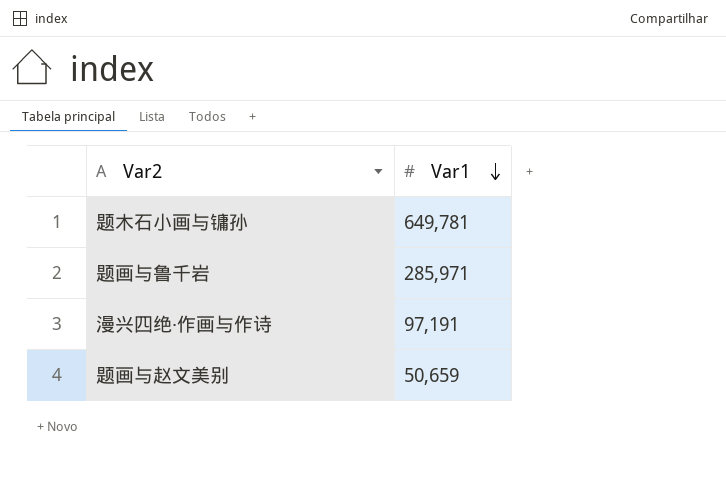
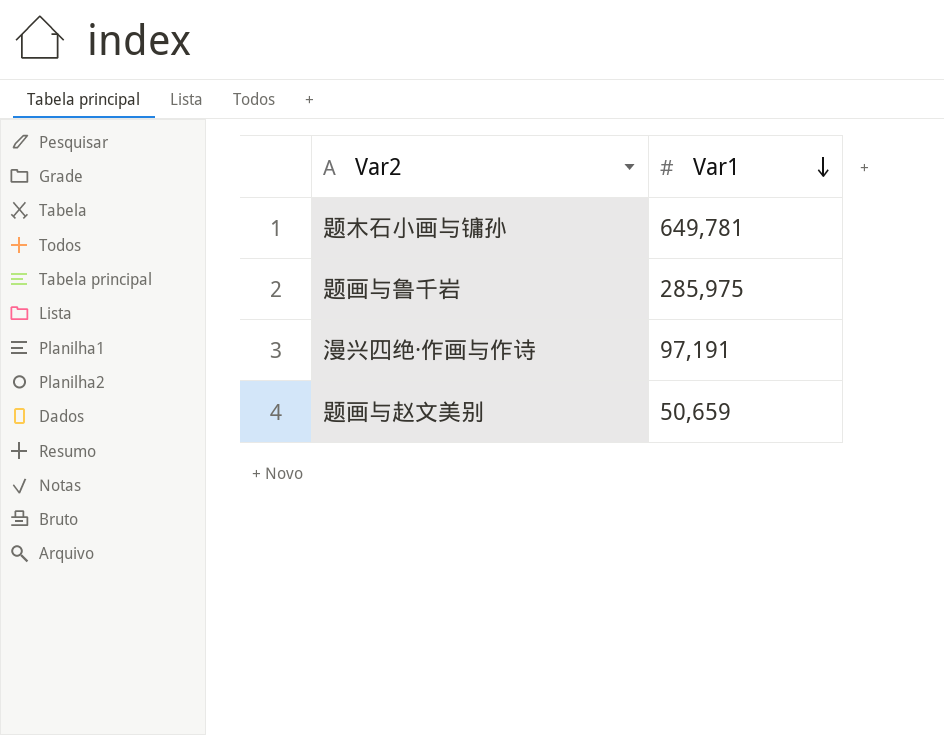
题画与鲁千岩 | Var1: 285,971 -> 285,975

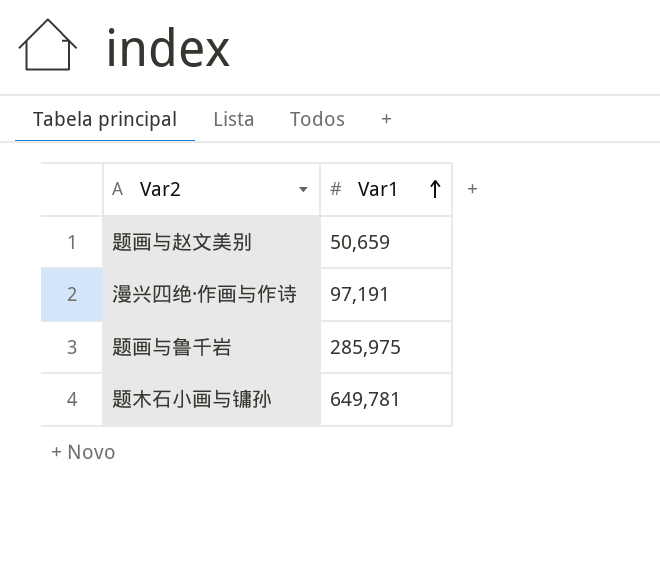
row order: Var1 descending -> Var1 ascending

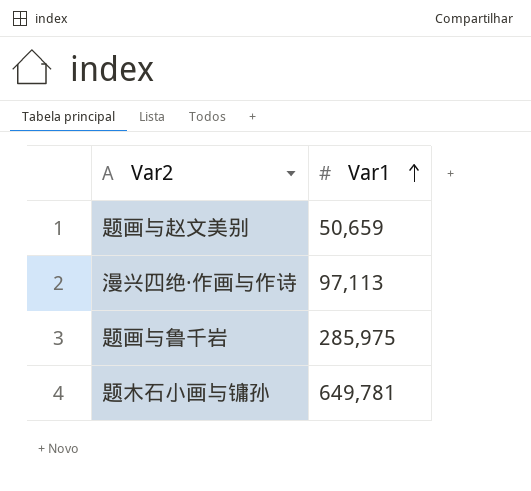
漫兴四绝·作画与作诗 | Var1: 97,191 -> 97,113

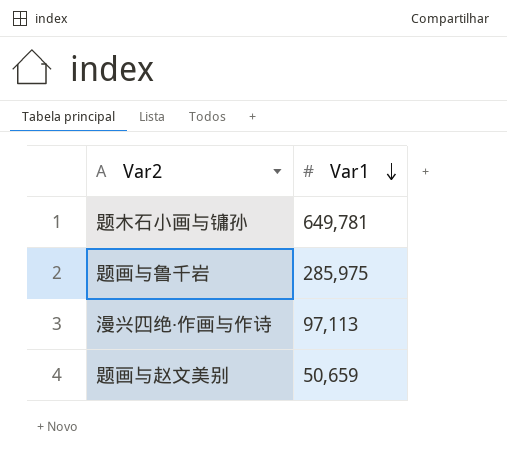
row order: Var1 ascending -> Var1 descending

